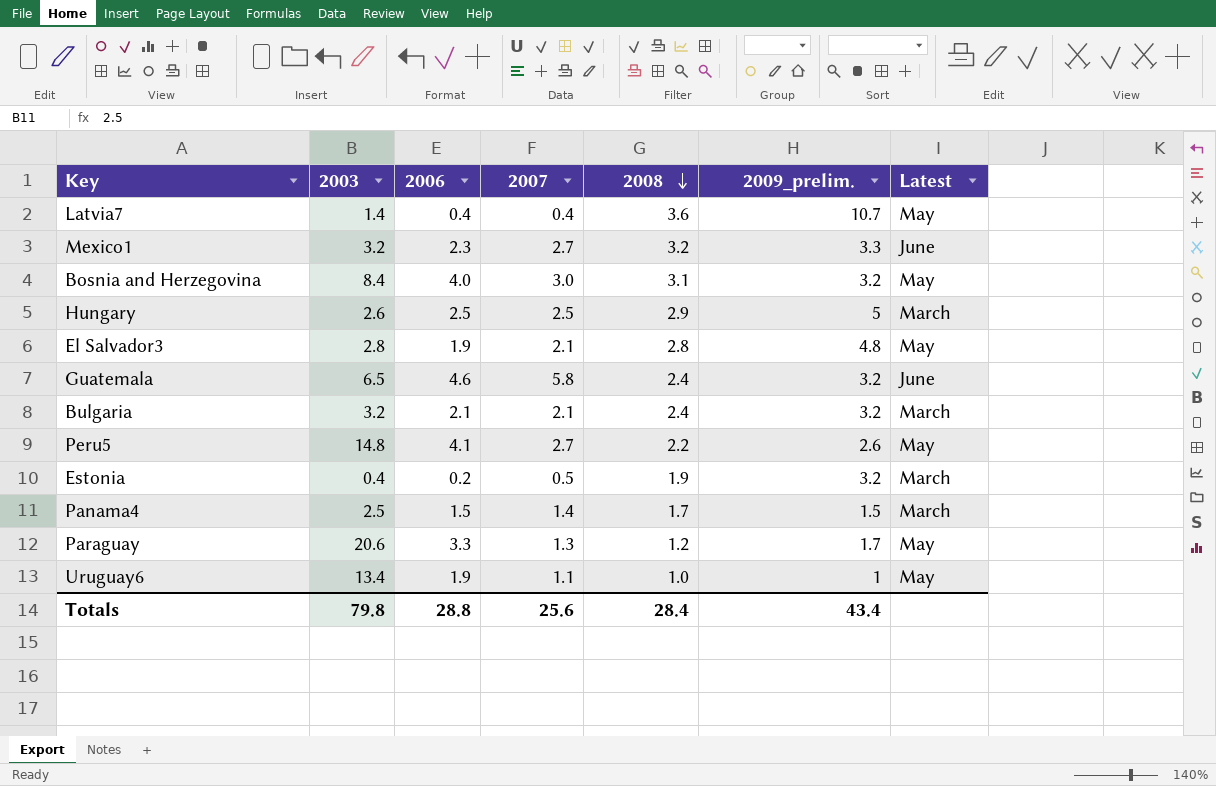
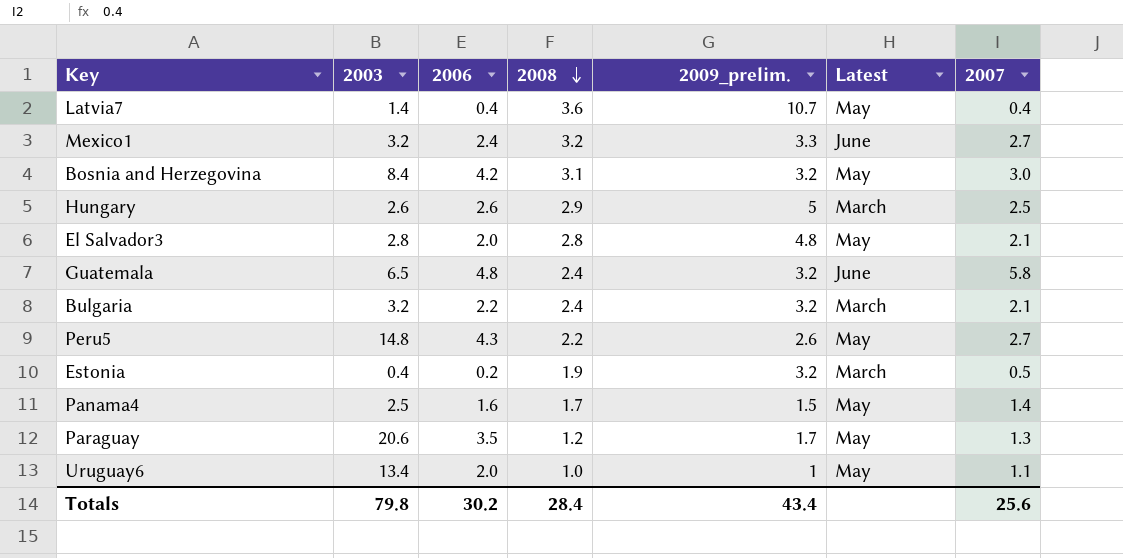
column 2007 | position: 4 -> 7
Mexico1 | 2006: 2.3 -> 2.4
Bosnia and Herzegovina | 2006: 4.0 -> 4.2
Hungary | 2006: 2.5 -> 2.6
El Salvador3 | 2006: 1.9 -> 2.0
Guatemala | 2006: 4.6 -> 4.8
Bulgaria | 2006: 2.1 -> 2.2
Peru5 | 2006: 4.1 -> 4.3
Panama4 | 2006: 1.5 -> 1.6
Panama4 | Latest: March -> May
Paraguay | 2006: 3.3 -> 3.5
Uruguay6 | 2006: 1.9 -> 2.0
Totals | 2006: 28.8 -> 30.2

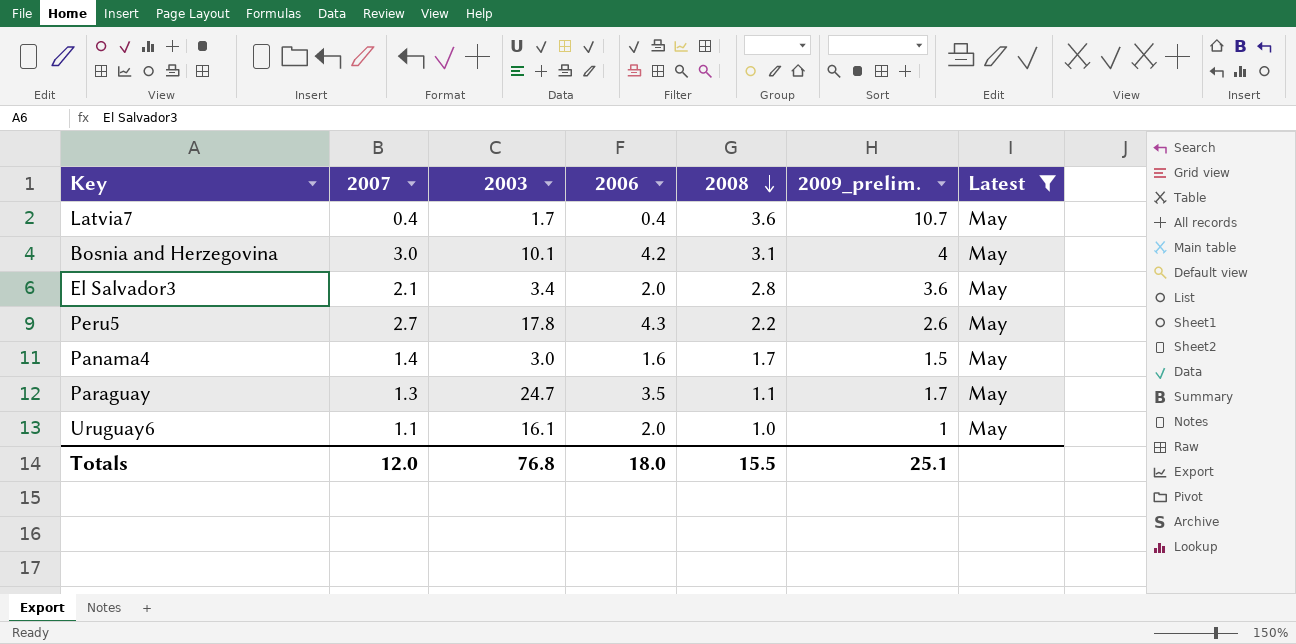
filter: none -> Latest = May
column 2007 | position: 7 -> 2
Latvia7 | 2003: 1.4 -> 1.7
Bosnia and Herzegovina | 2003: 8.4 -> 10.1
Bosnia and Herzegovina | 2009_prelim.: 3.2 -> 4
El Salvador3 | 2003: 2.8 -> 3.4
El Salvador3 | 2009_prelim.: 4.8 -> 3.6
Peru5 | 2003: 14.8 -> 17.8
Panama4 | 2003: 2.5 -> 3.0
Paraguay | 2003: 20.6 -> 24.7
Paraguay | 2008: 1.2 -> 1.1
Uruguay6 | 2003: 13.4 -> 16.1
Totals | 2007: 25.6 -> 12.0
Totals | 2003: 79.8 -> 76.8
Totals | 2006: 30.2 -> 18.0
Totals | 2008: 28.4 -> 15.5
Totals | 2009_prelim.: 43.4 -> 25.1

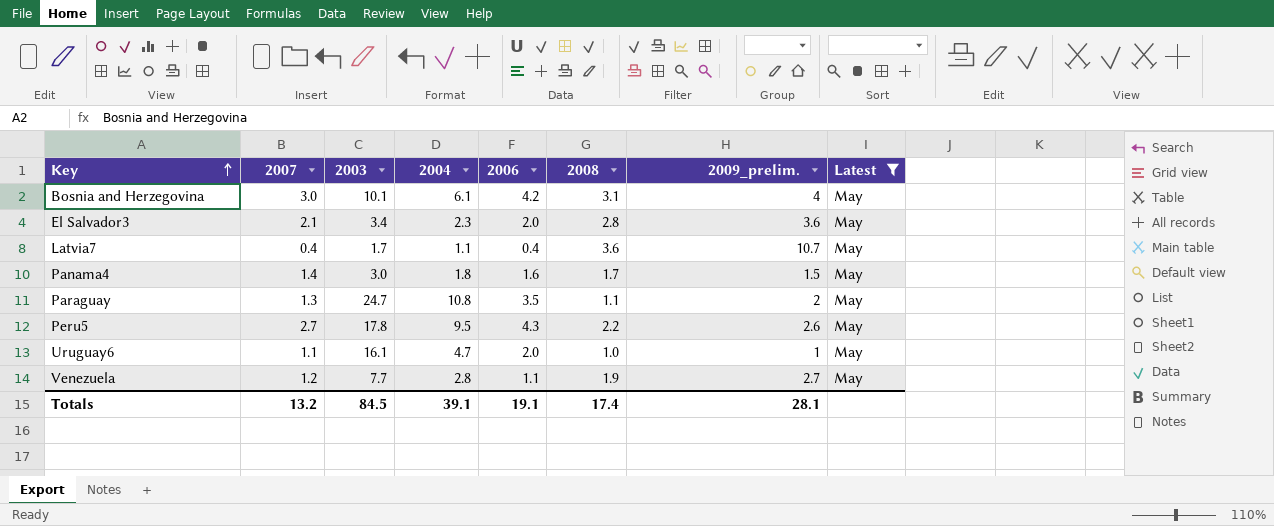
row order: 2008 descending -> Key ascending
column 2004 | position: none -> 4
Paraguay | 2009_prelim.: 1.7 -> 2
row Venezuela: none -> 1.2 | 7.7 | 2.8 | 1.1 | 1.9 | 2.7 | May
Totals | 2007: 12.0 -> 13.2
Totals | 2003: 76.8 -> 84.5
Totals | 2006: 18.0 -> 19.1
Totals | 2008: 15.5 -> 17.4
Totals | 2009_prelim.: 25.1 -> 28.1

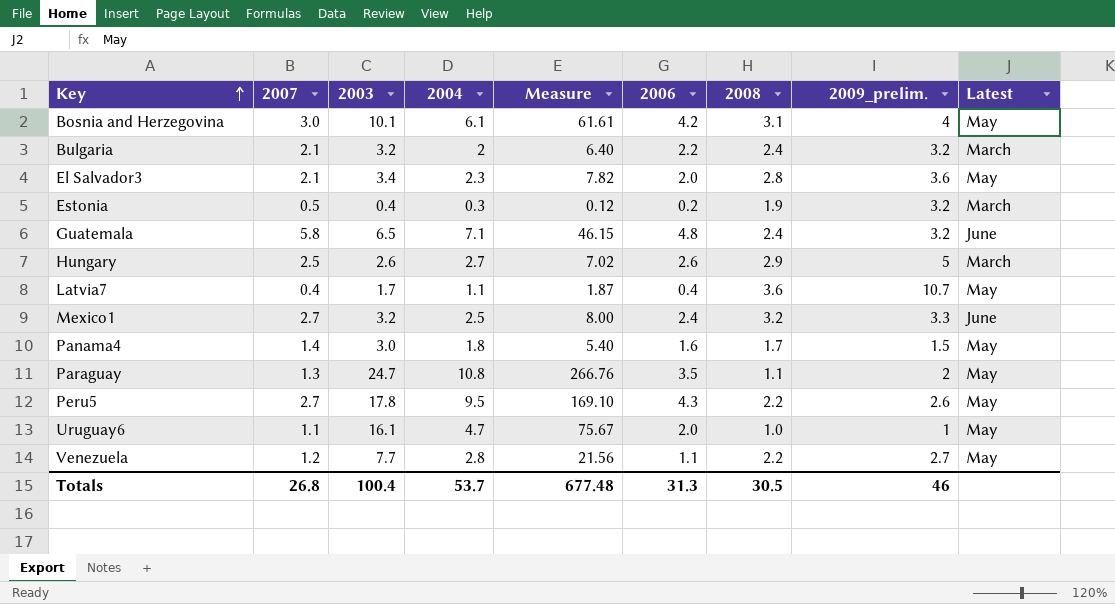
filter: Latest = May -> none
column Measure | formula: none -> [2003] * [2004]
Venezuela | 2008: 1.9 -> 2.2
Totals | 2007: 13.2 -> 26.8
Totals | 2003: 84.5 -> 100.4
Totals | 2004: 39.1 -> 53.7
Totals | 2006: 19.1 -> 31.3
Totals | 2008: 17.4 -> 30.5
Totals | 2009_prelim.: 28.1 -> 46

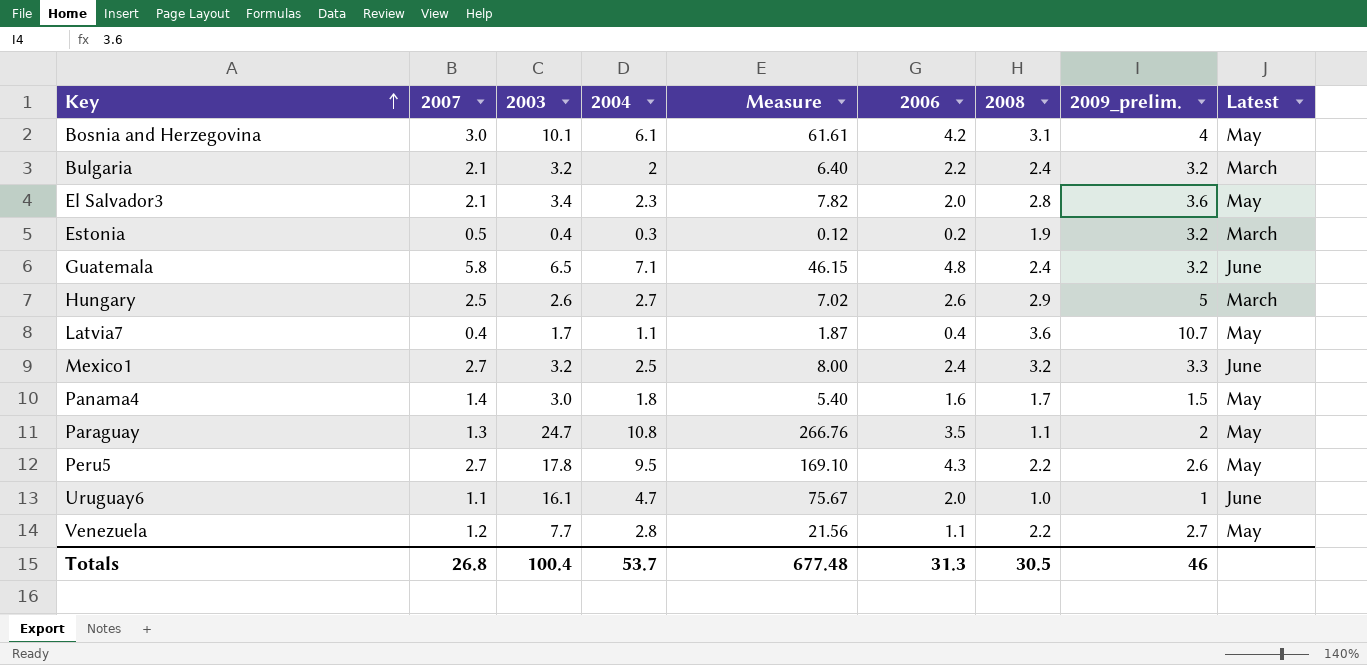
Uruguay6 | Latest: May -> June

